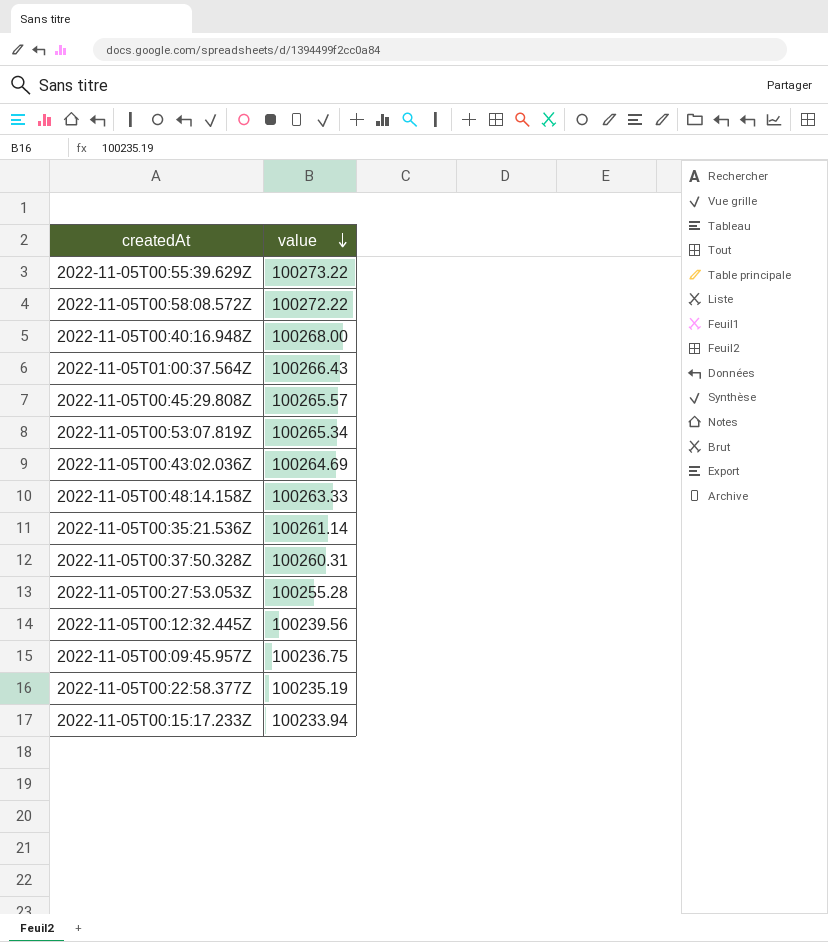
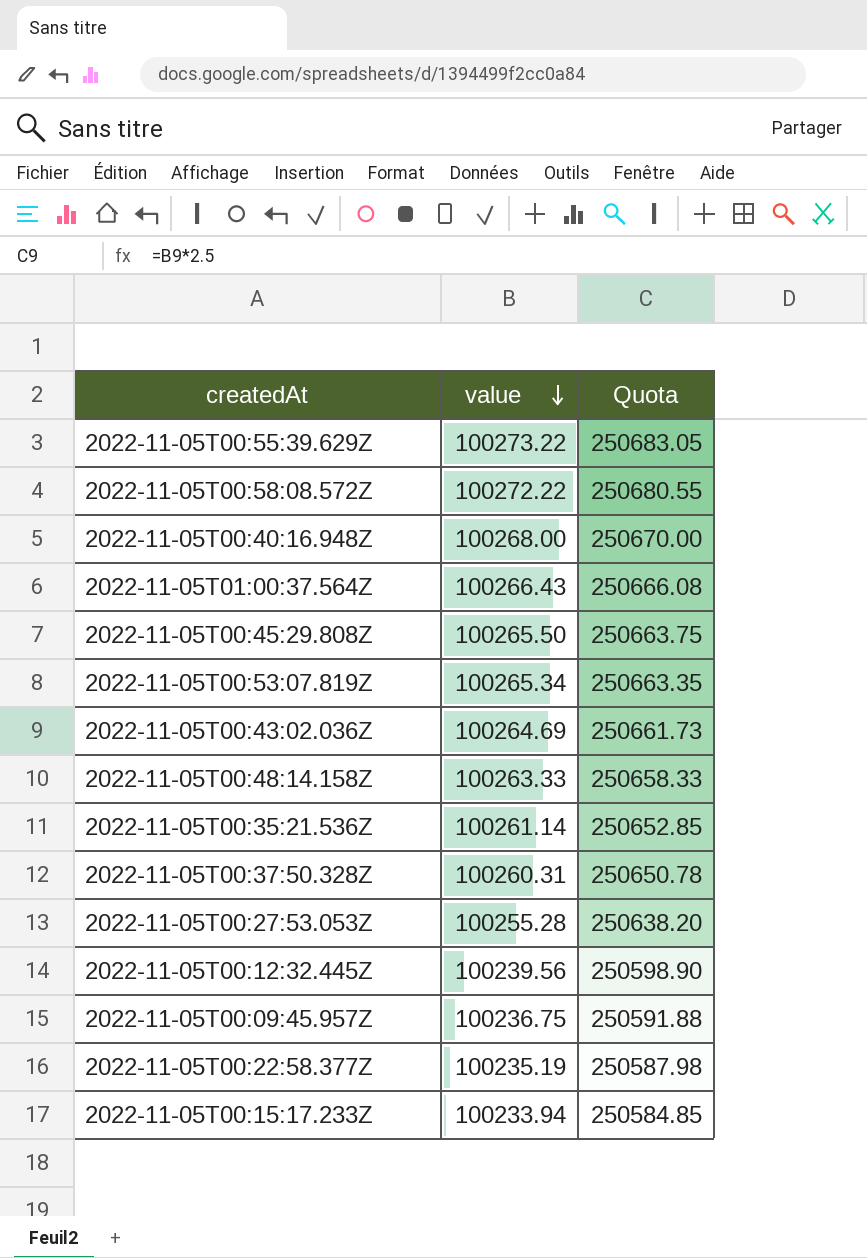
column Quota | formula: none -> [value] * 2.5
2022-11-05T00:45:29.808Z | value: 100265.57 -> 100265.50

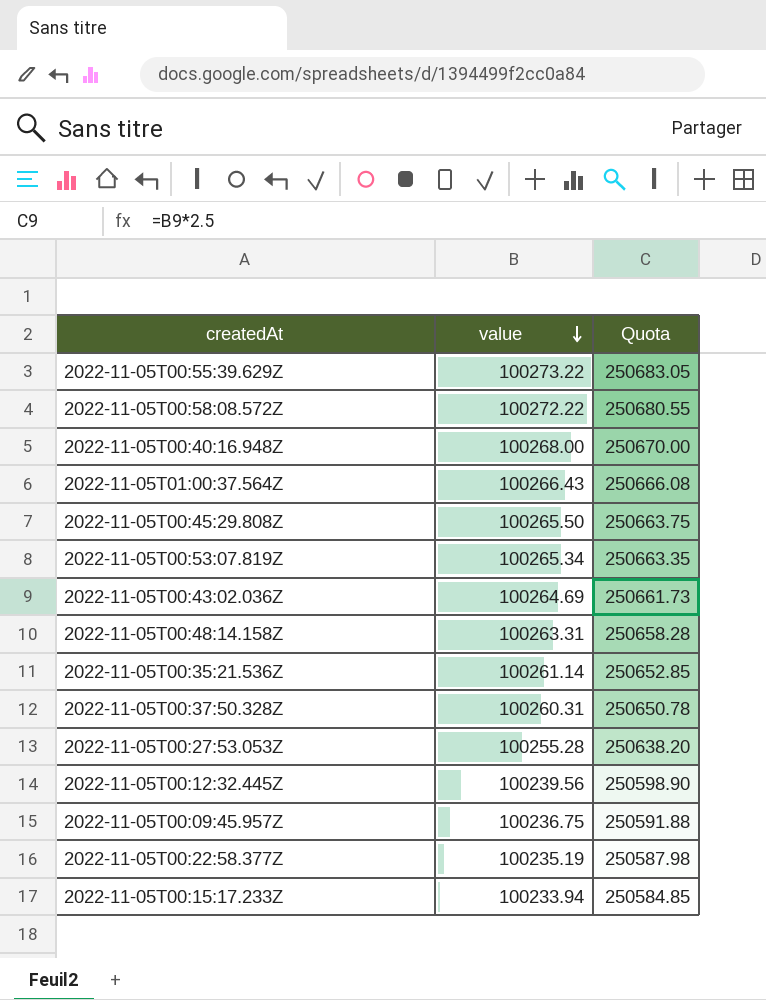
2022-11-05T00:48:14.158Z | value: 100263.33 -> 100263.31
2022-11-05T00:48:14.158Z | Quota: 250658.33 -> 250658.28

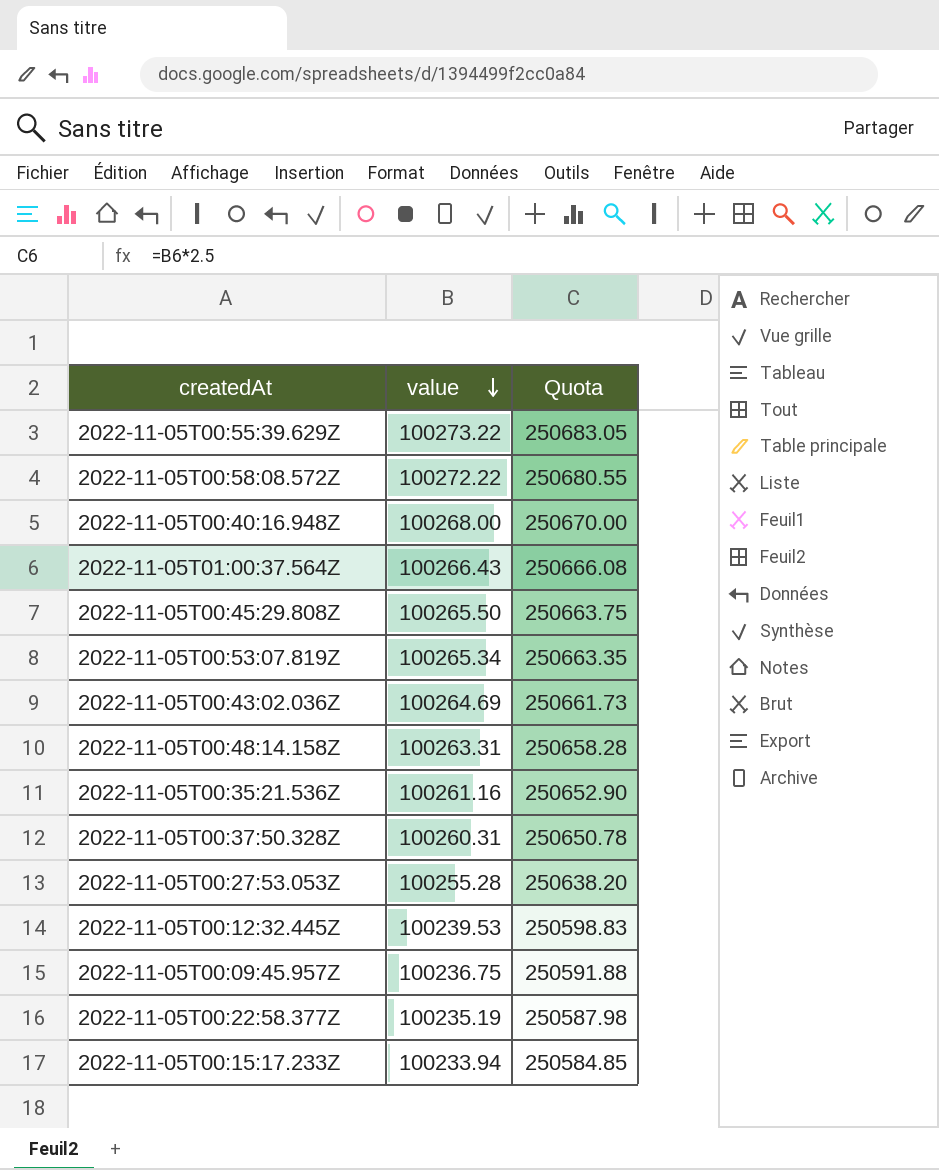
2022-11-05T00:35:21.536Z | value: 100261.14 -> 100261.16
2022-11-05T00:35:21.536Z | Quota: 250652.85 -> 250652.90
2022-11-05T00:12:32.445Z | value: 100239.56 -> 100239.53
2022-11-05T00:12:32.445Z | Quota: 250598.90 -> 250598.83

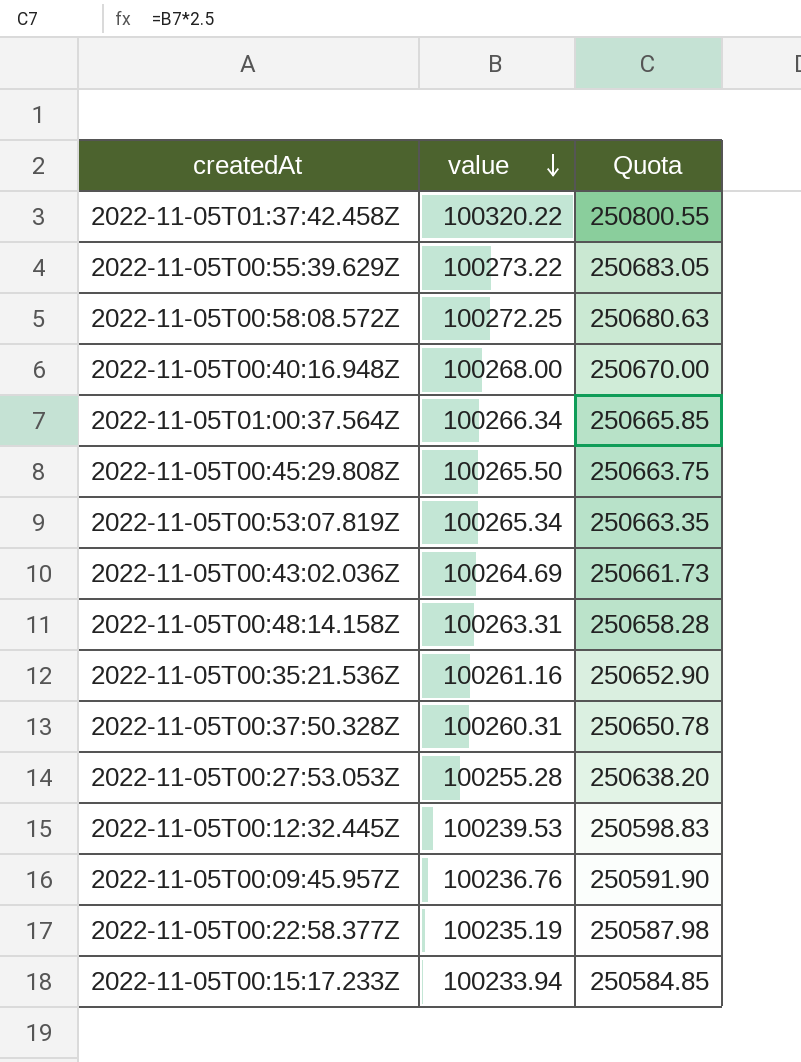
row 2022-11-05T01:37:42.458Z: none -> 100320.22 | 250800.55
2022-11-05T00:58:08.572Z | value: 100272.22 -> 100272.25
2022-11-05T00:58:08.572Z | Quota: 250680.55 -> 250680.63
2022-11-05T01:00:37.564Z | value: 100266.43 -> 100266.34
2022-11-05T01:00:37.564Z | Quota: 250666.08 -> 250665.85
2022-11-05T00:09:45.957Z | value: 100236.75 -> 100236.76
2022-11-05T00:09:45.957Z | Quota: 250591.88 -> 250591.90

